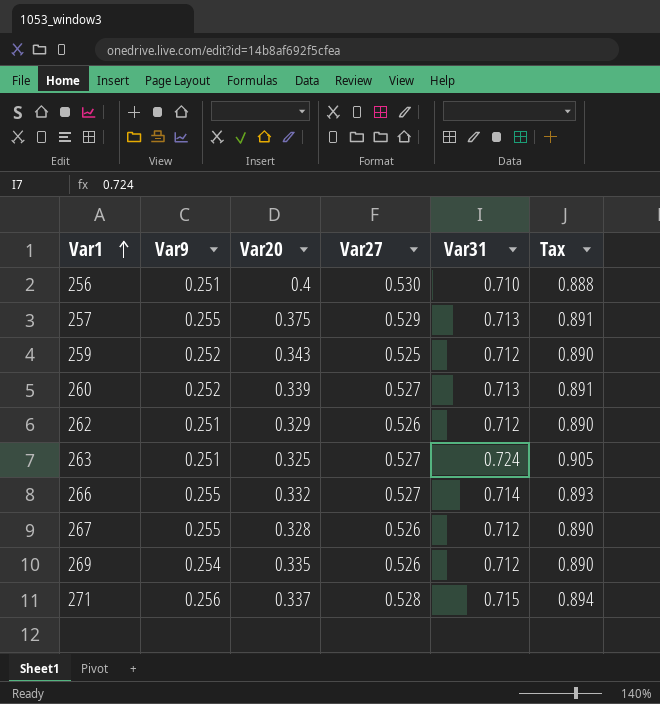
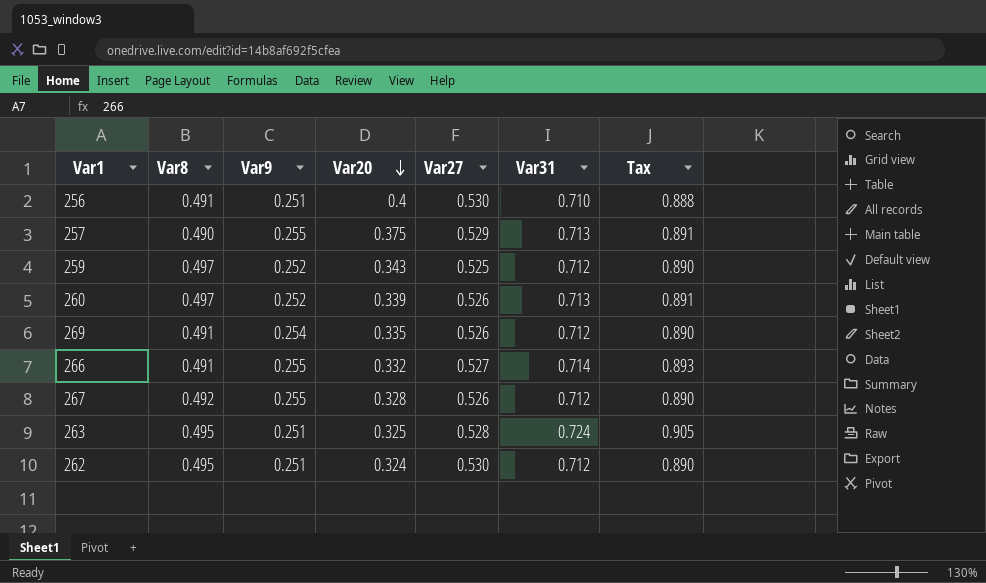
row order: Var1 ascending -> Var20 descending
column Var8 | position: none -> 2
row 271: 0.256 | 0.337 | 0.528 | 0.715 | 0.894 -> none
260 | Var27: 0.527 -> 0.526
263 | Var27: 0.527 -> 0.528
262 | Var20: 0.329 -> 0.324
262 | Var27: 0.526 -> 0.530

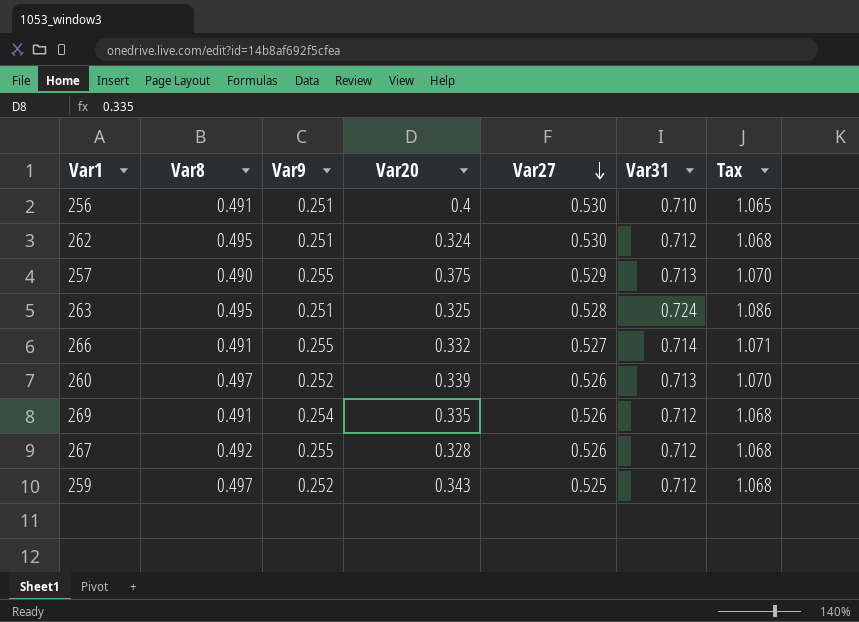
row order: Var20 descending -> Var27 descending
column Tax | formula: [Var31] * 1.25 -> [Var31] * 1.5

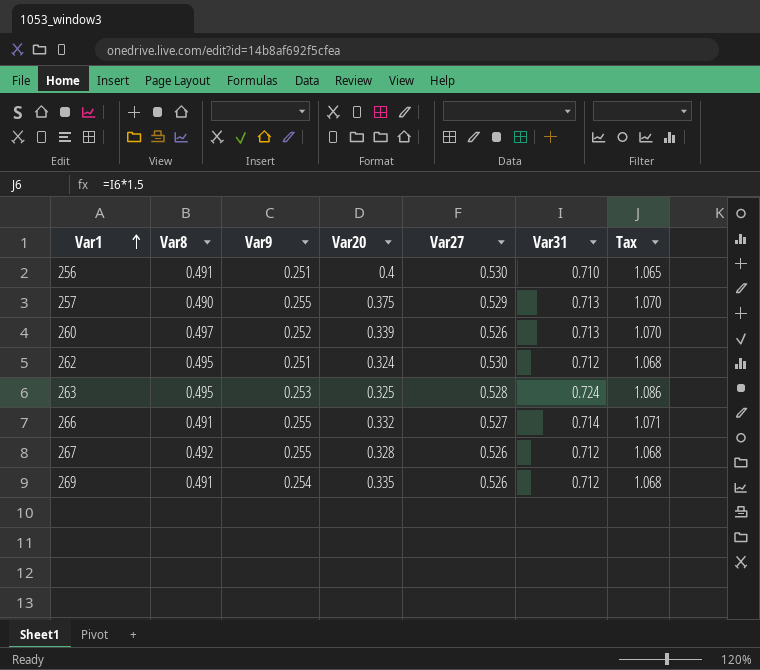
row order: Var27 descending -> Var1 ascending
row 259: 0.497 | 0.252 | 0.343 | 0.525 | 0.712 | 1.068 -> none
263 | Var9: 0.251 -> 0.253

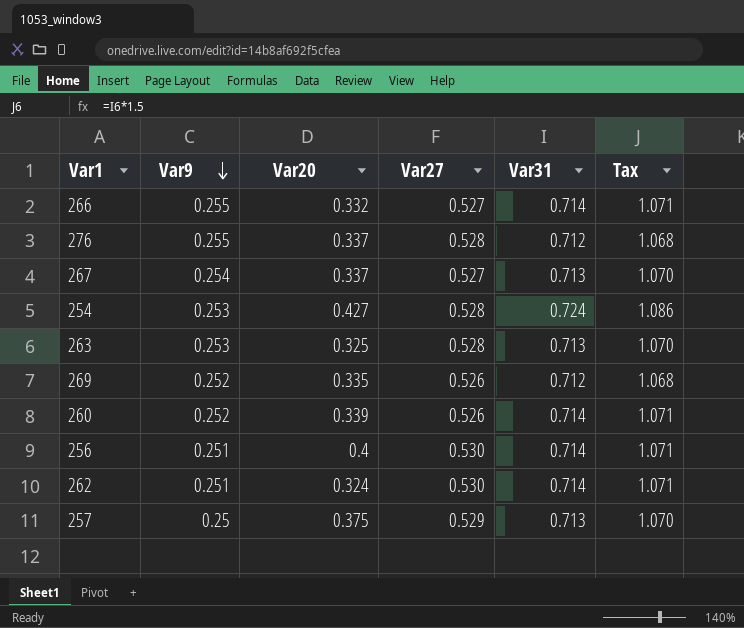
row order: Var1 ascending -> Var9 descending
column Var8 | position: 2 -> none
row 276: none -> 0.255 | 0.337 | 0.528 | 0.712 | 1.068
267 | Var9: 0.255 -> 0.254
267 | Var20: 0.328 -> 0.337
267 | Var27: 0.526 -> 0.527
267 | Var31: 0.712 -> 0.713
267 | Tax: 1.068 -> 1.070
row 254: none -> 0.253 | 0.427 | 0.528 | 0.724 | 1.086
263 | Var31: 0.724 -> 0.713
263 | Tax: 1.086 -> 1.070
269 | Var9: 0.254 -> 0.252
260 | Var31: 0.713 -> 0.714
260 | Tax: 1.070 -> 1.071
256 | Var31: 0.710 -> 0.714
256 | Tax: 1.065 -> 1.071
262 | Var31: 0.712 -> 0.714
262 | Tax: 1.068 -> 1.071
257 | Var9: 0.255 -> 0.25

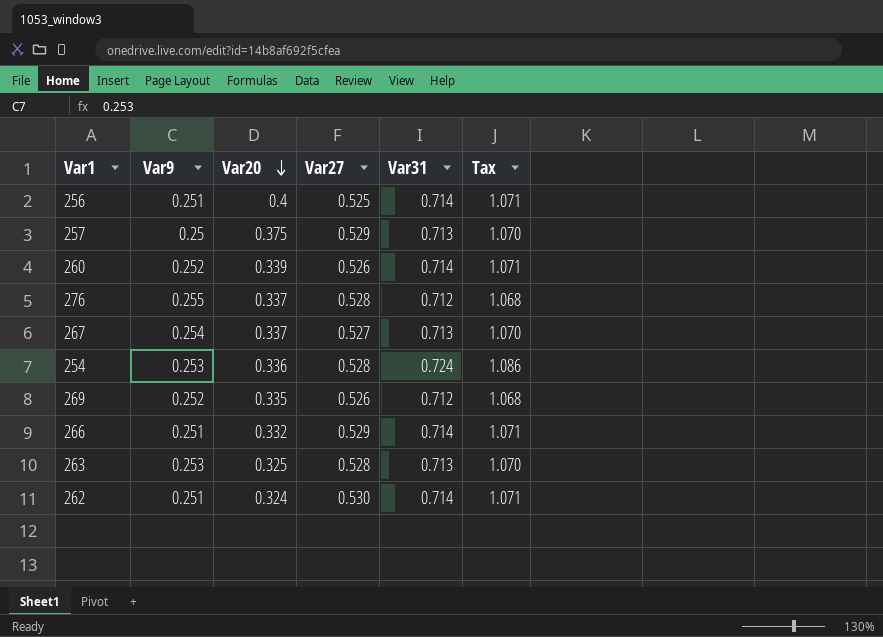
row order: Var9 descending -> Var20 descending
256 | Var27: 0.530 -> 0.525
254 | Var20: 0.427 -> 0.336
266 | Var9: 0.255 -> 0.251
266 | Var27: 0.527 -> 0.529

